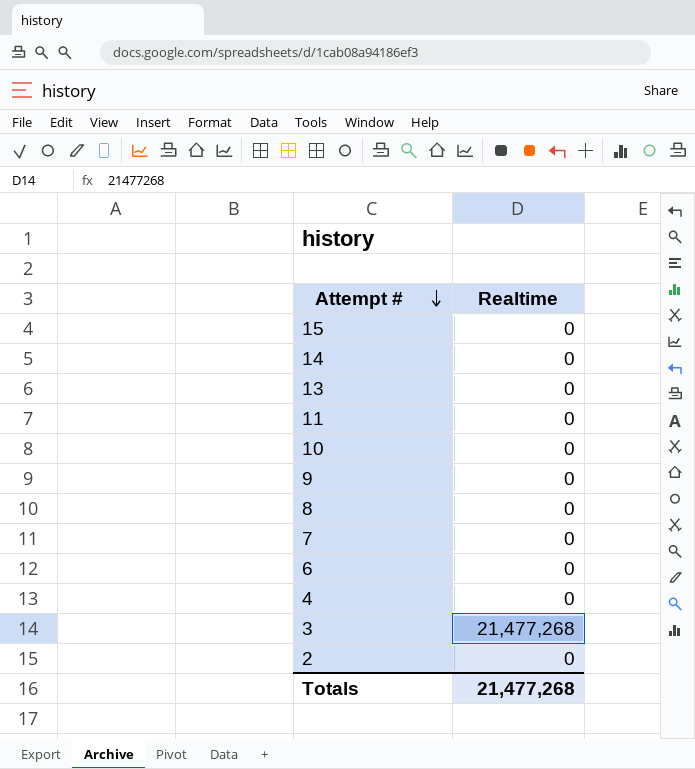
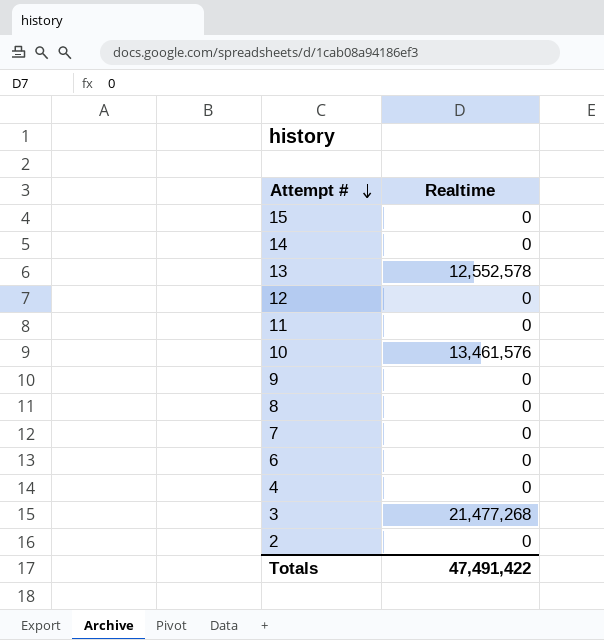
13 | Realtime: 0 -> 12,552,578
row 12: none -> 0
10 | Realtime: 0 -> 13,461,576
Totals | Realtime: 21,477,268 -> 47,491,422

